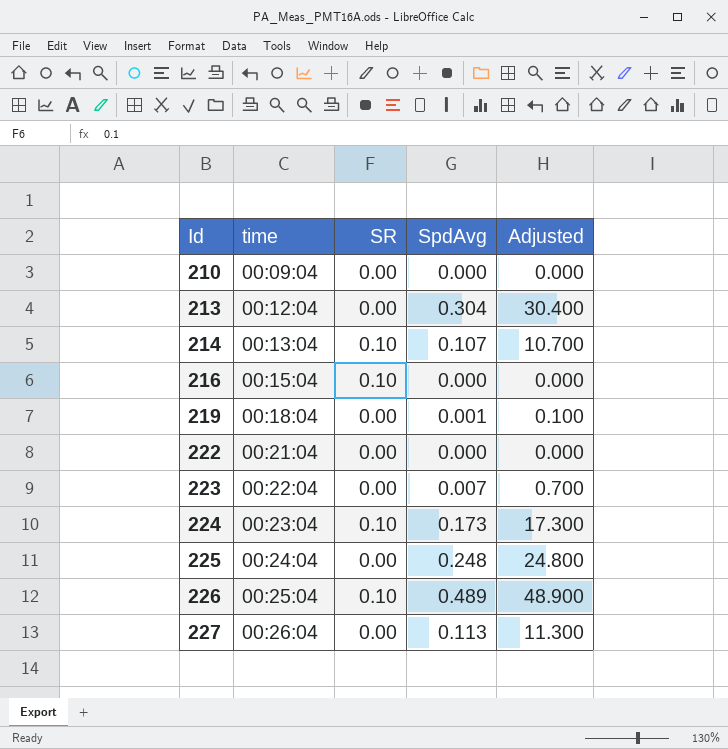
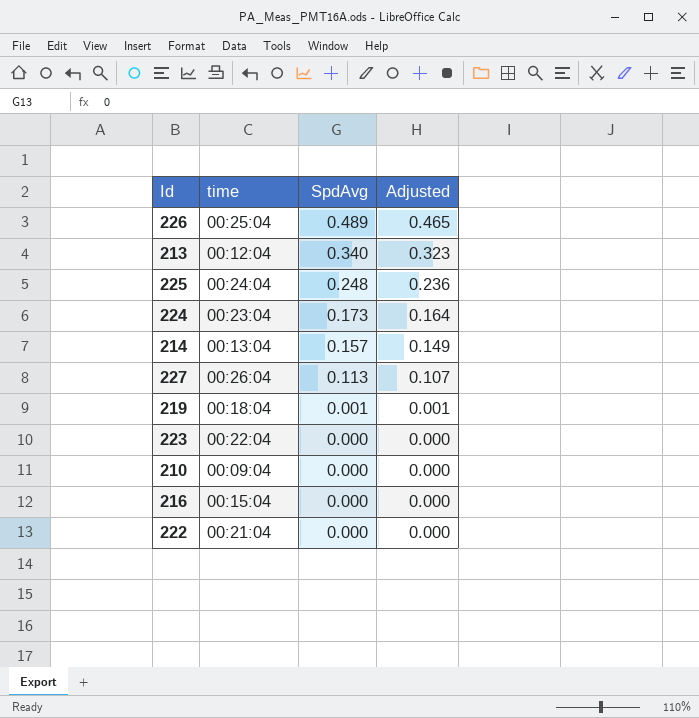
row order: Id ascending -> SpdAvg descending
column SR | position: 3 -> none
column Adjusted | formula: [SpdAvg] * 100 -> [SpdAvg] * 0.95
213 | SpdAvg: 0.304 -> 0.340
214 | SpdAvg: 0.107 -> 0.157
223 | SpdAvg: 0.007 -> 0.000

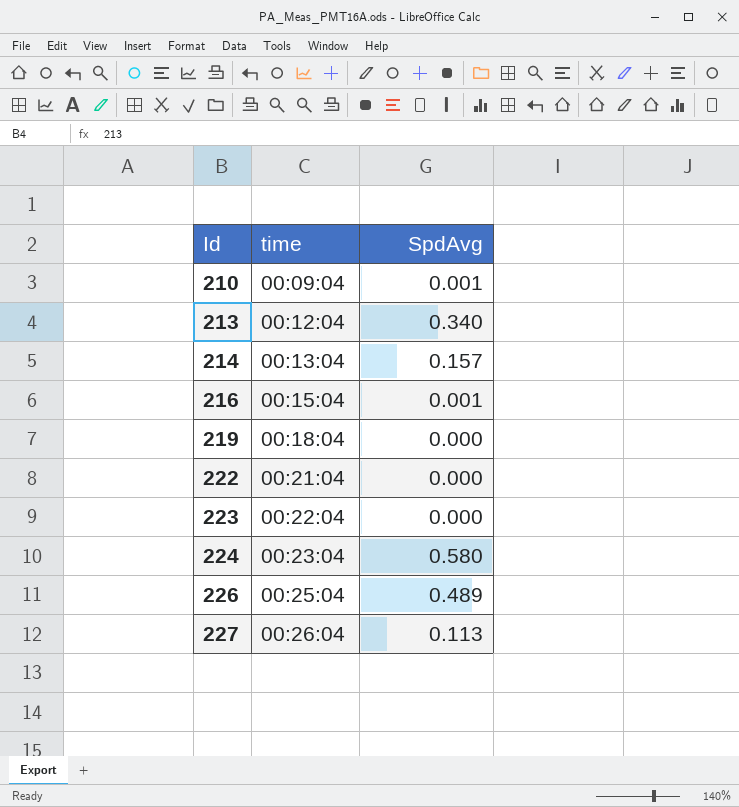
row order: SpdAvg descending -> Id ascending
column Adjusted | formula: [SpdAvg] * 0.95 -> none
row 225: 00:24:04 | 0.248 | 0.236 -> none
210 | SpdAvg: 0.000 -> 0.001
216 | SpdAvg: 0.000 -> 0.001
219 | SpdAvg: 0.001 -> 0.000
224 | SpdAvg: 0.173 -> 0.580

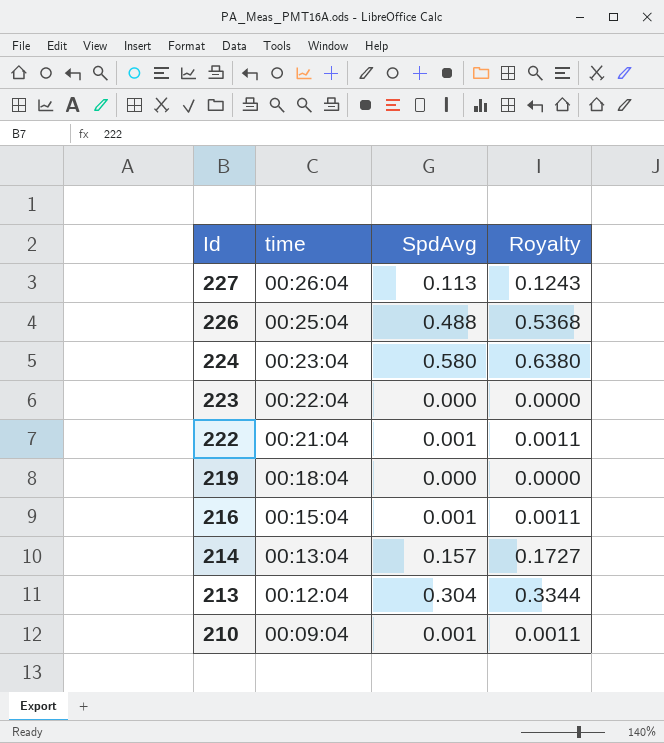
row order: Id ascending -> Id descending
column Royalty | formula: none -> [SpdAvg] * 1.1
226 | SpdAvg: 0.489 -> 0.488
222 | SpdAvg: 0.000 -> 0.001
213 | SpdAvg: 0.340 -> 0.304

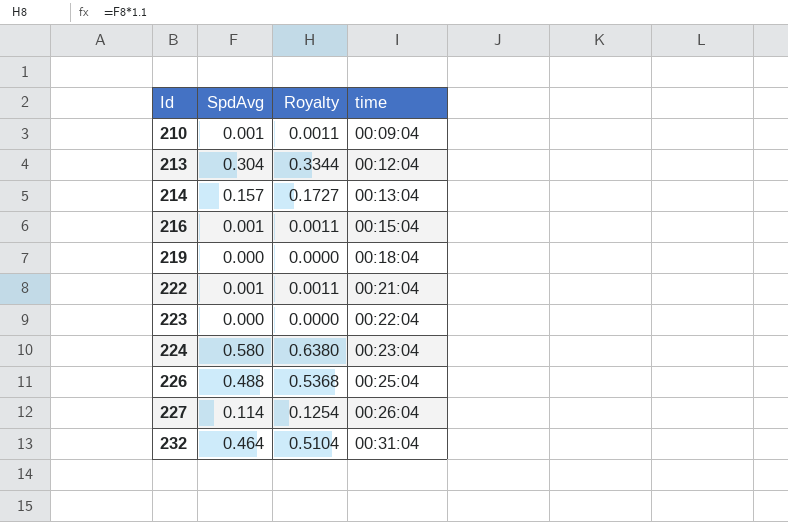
row order: Id descending -> Id ascending
column time | position: 2 -> 4
227 | SpdAvg: 0.113 -> 0.114
227 | Royalty: 0.1243 -> 0.1254
row 232: none -> 0.464 | 0.5104 | 00:31:04

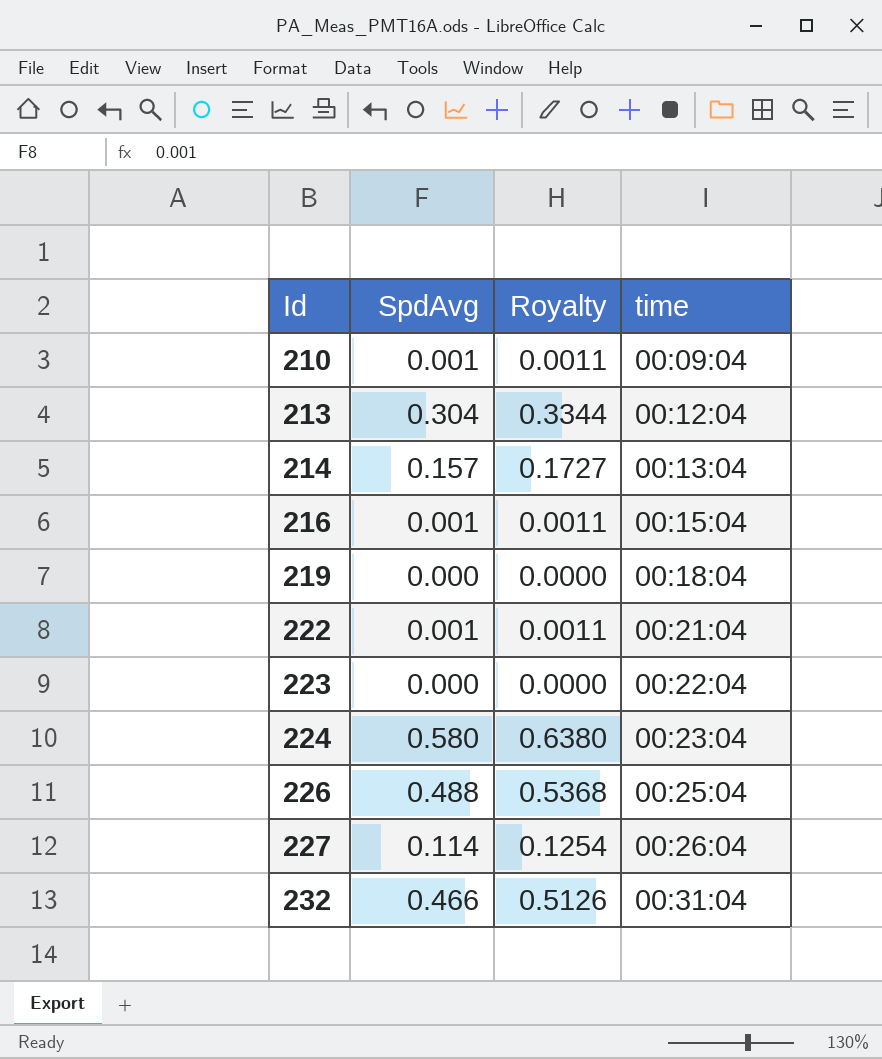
232 | SpdAvg: 0.464 -> 0.466
232 | Royalty: 0.5104 -> 0.5126

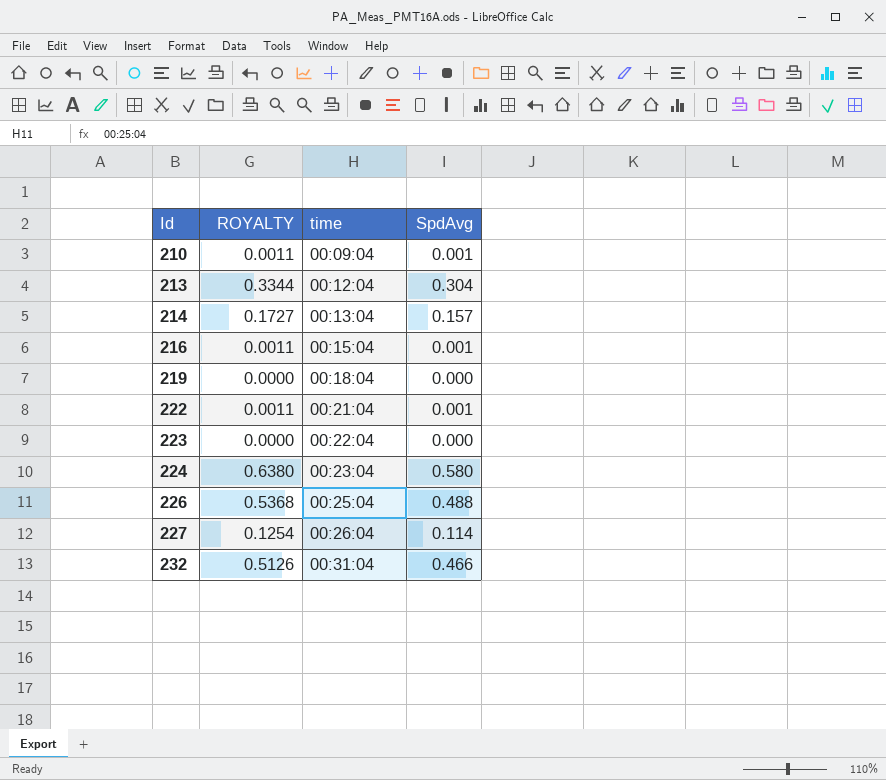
column name: Royalty -> ROYALTY
column SpdAvg | position: 2 -> 4

